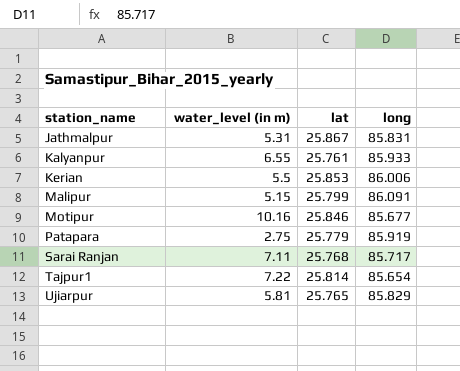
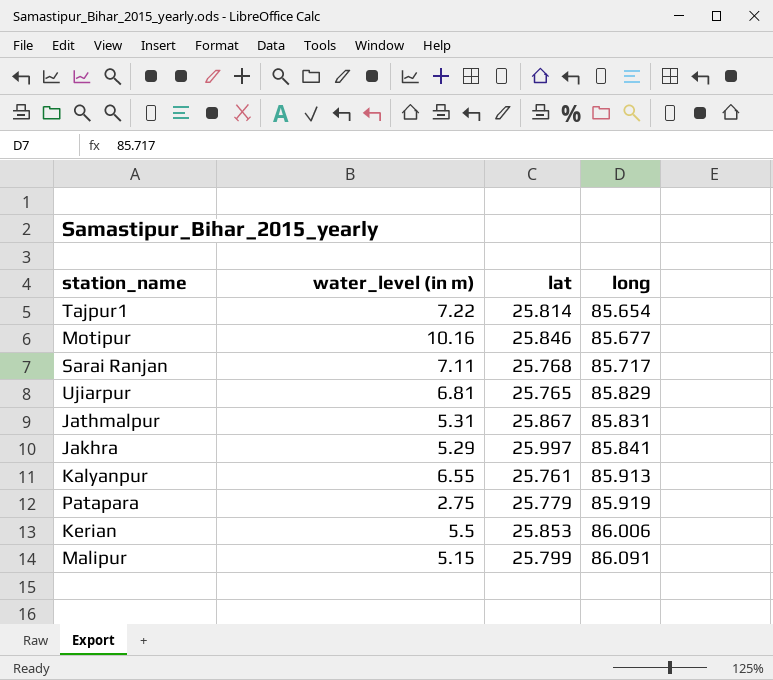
row order: station_name ascending -> long ascending
Ujiarpur | water_level (in m): 5.81 -> 6.81
row Jakhra: none -> 5.29 | 25.997 | 85.841
Kalyanpur | long: 85.933 -> 85.913

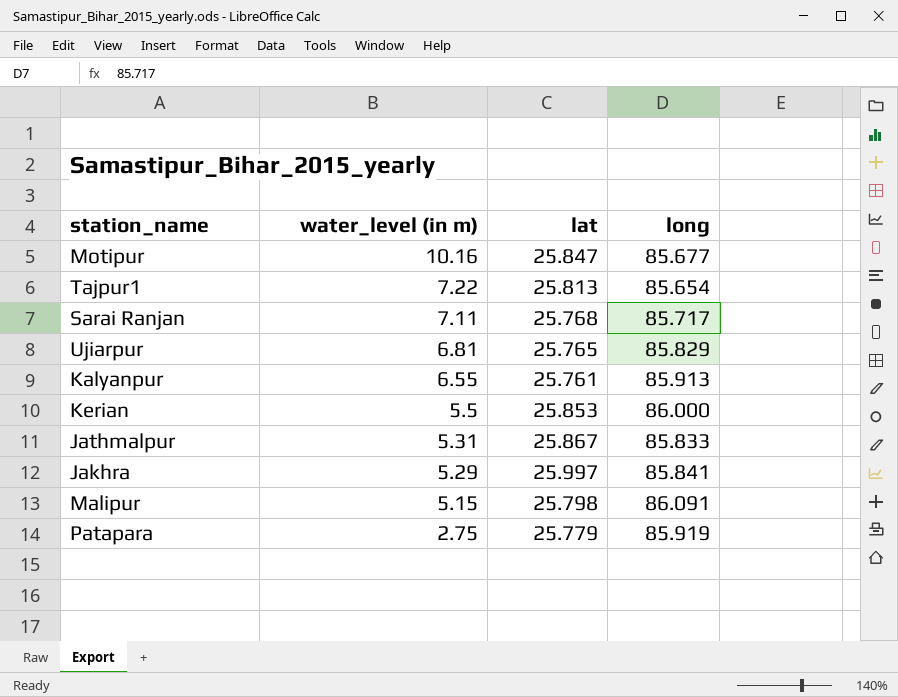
row order: long ascending -> water_level (in m) descending
Motipur | lat: 25.846 -> 25.847
Tajpur1 | lat: 25.814 -> 25.813
Kerian | long: 86.006 -> 86.000
Jathmalpur | long: 85.831 -> 85.833
Malipur | lat: 25.799 -> 25.798

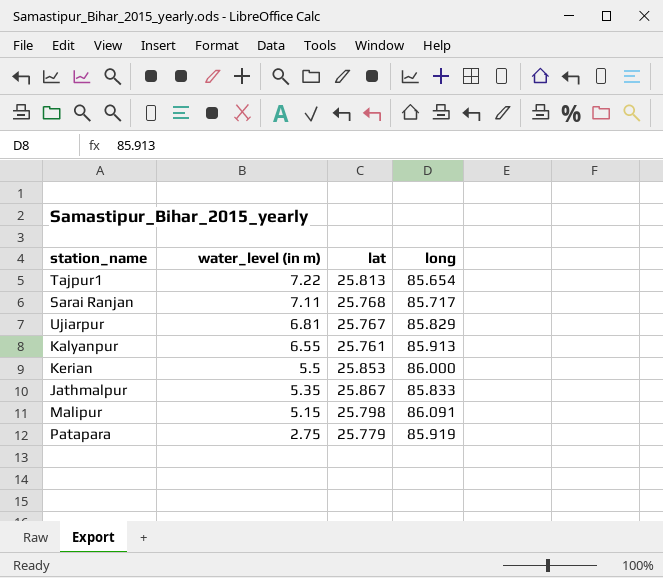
row Motipur: 10.16 | 25.847 | 85.677 -> none
row Jakhra: 5.29 | 25.997 | 85.841 -> none
Ujiarpur | lat: 25.765 -> 25.767
Jathmalpur | water_level (in m): 5.31 -> 5.35

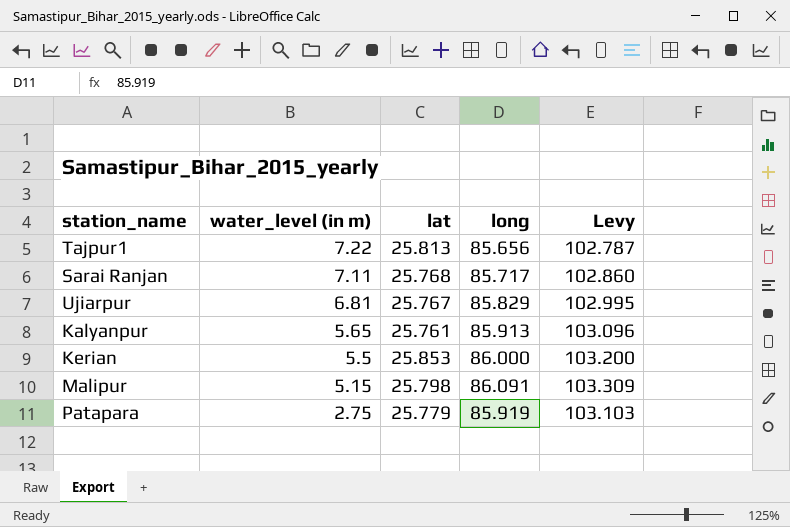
column Levy | formula: none -> [long] * 1.2
row Jathmalpur: 5.35 | 25.867 | 85.833 -> none
Tajpur1 | long: 85.654 -> 85.656
Kalyanpur | water_level (in m): 6.55 -> 5.65

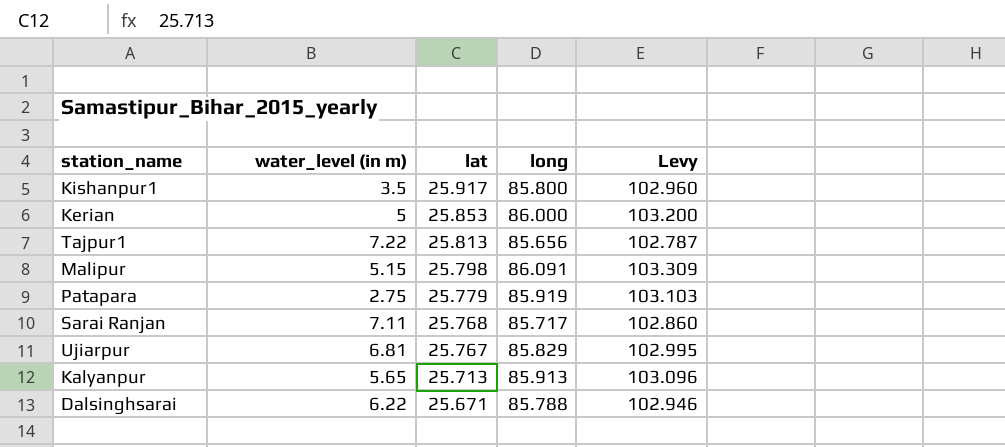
row order: water_level (in m) descending -> lat descending
row Kishanpur1: none -> 3.5 | 25.917 | 85.800 | 102.960
Kerian | water_level (in m): 5.5 -> 5
Kalyanpur | lat: 25.761 -> 25.713
row Dalsinghsarai: none -> 6.22 | 25.671 | 85.788 | 102.946

